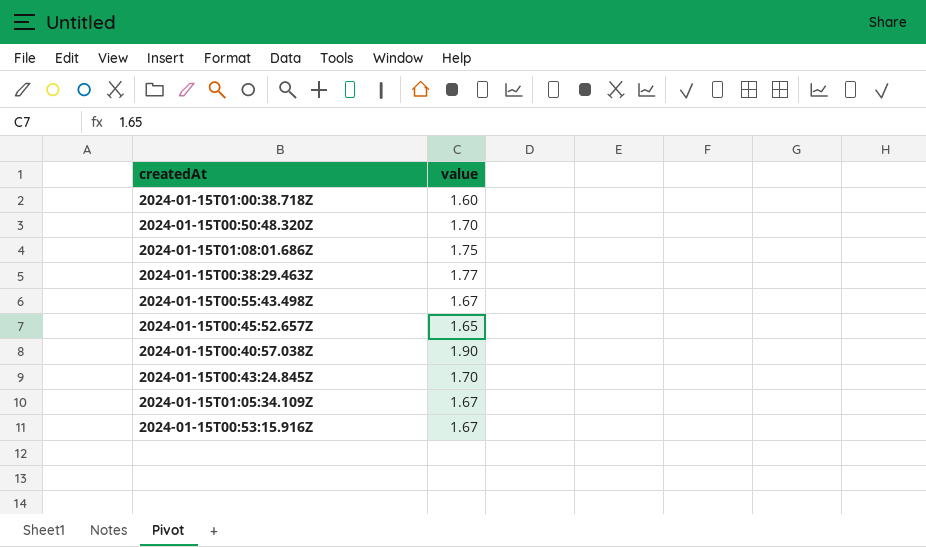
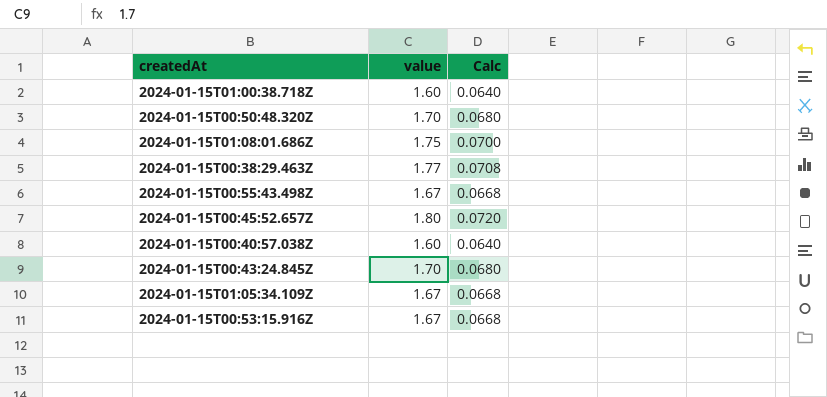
column Calc | formula: none -> [value] * 0.04
2024-01-15T00:45:52.657Z | value: 1.65 -> 1.80
2024-01-15T00:40:57.038Z | value: 1.90 -> 1.60

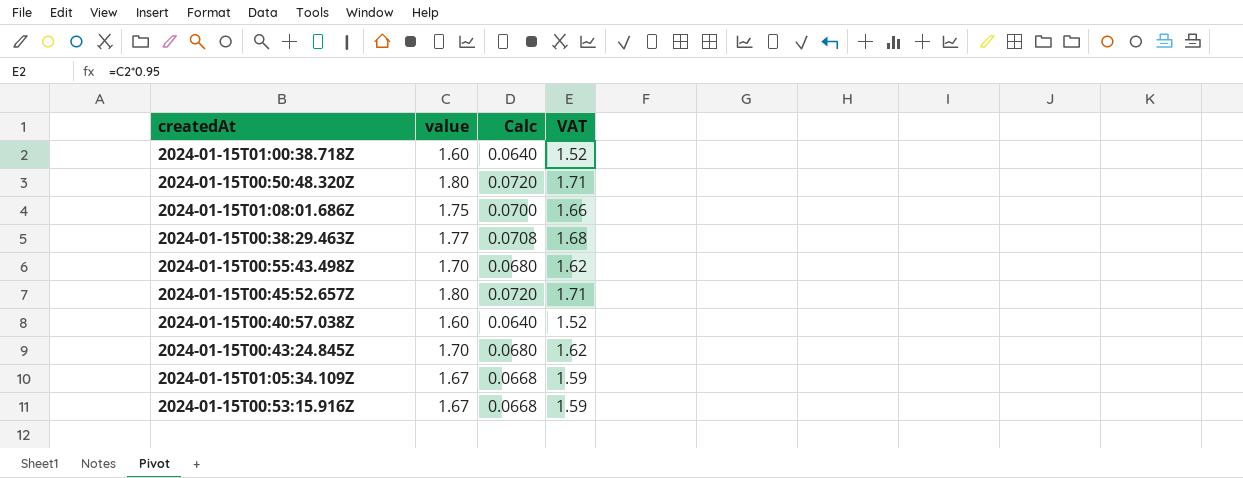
column VAT | formula: none -> [value] * 0.95
2024-01-15T00:50:48.320Z | value: 1.70 -> 1.80
2024-01-15T00:50:48.320Z | Calc: 0.0680 -> 0.0720
2024-01-15T00:55:43.498Z | value: 1.67 -> 1.70
2024-01-15T00:55:43.498Z | Calc: 0.0668 -> 0.0680

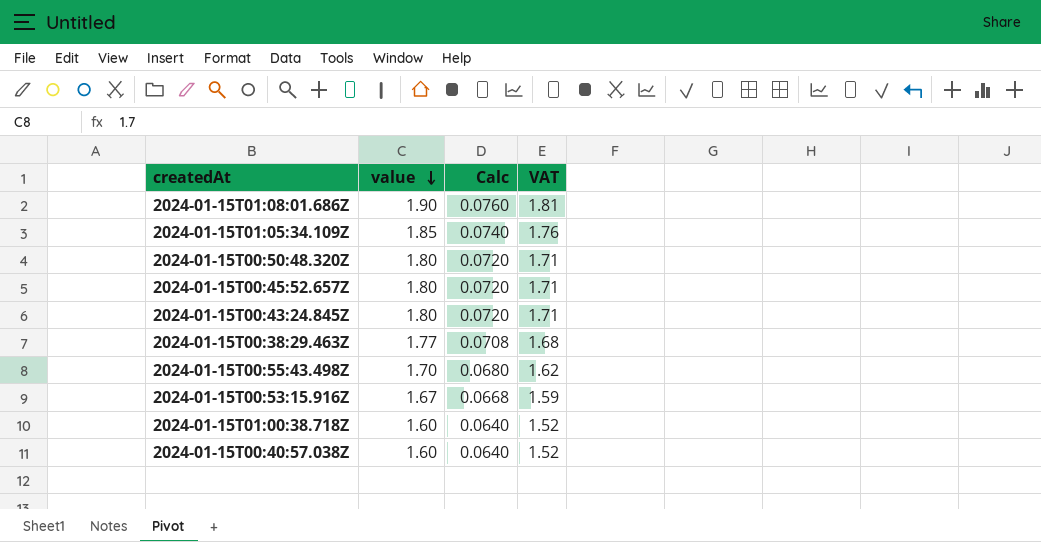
row order: none -> value descending
2024-01-15T01:08:01.686Z | value: 1.75 -> 1.90
2024-01-15T01:08:01.686Z | Calc: 0.0700 -> 0.0760
2024-01-15T01:08:01.686Z | VAT: 1.66 -> 1.81
2024-01-15T01:05:34.109Z | value: 1.67 -> 1.85
2024-01-15T01:05:34.109Z | Calc: 0.0668 -> 0.0740
2024-01-15T01:05:34.109Z | VAT: 1.59 -> 1.76
2024-01-15T00:43:24.845Z | value: 1.70 -> 1.80
2024-01-15T00:43:24.845Z | Calc: 0.0680 -> 0.0720
2024-01-15T00:43:24.845Z | VAT: 1.62 -> 1.71

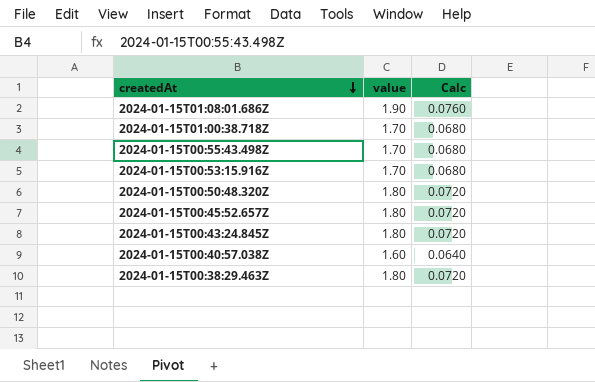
row order: value descending -> createdAt descending
column VAT | formula: [value] * 0.95 -> none
row 2024-01-15T01:05:34.109Z: 1.85 | 0.0740 | 1.76 -> none
2024-01-15T01:00:38.718Z | value: 1.60 -> 1.70
2024-01-15T01:00:38.718Z | Calc: 0.0640 -> 0.0680
2024-01-15T00:53:15.916Z | value: 1.67 -> 1.70
2024-01-15T00:53:15.916Z | Calc: 0.0668 -> 0.0680
2024-01-15T00:38:29.463Z | value: 1.77 -> 1.80
2024-01-15T00:38:29.463Z | Calc: 0.0708 -> 0.0720

